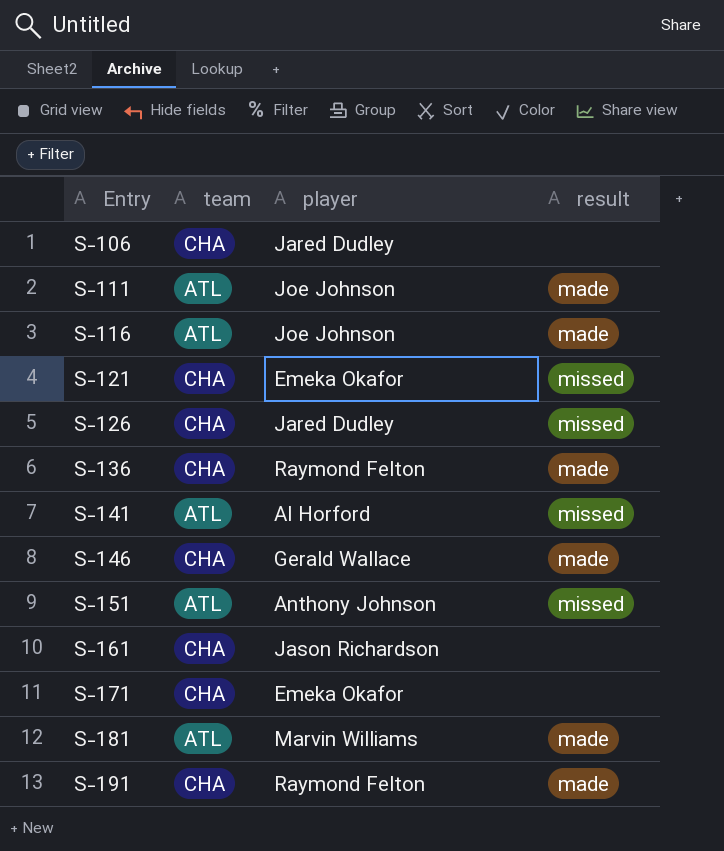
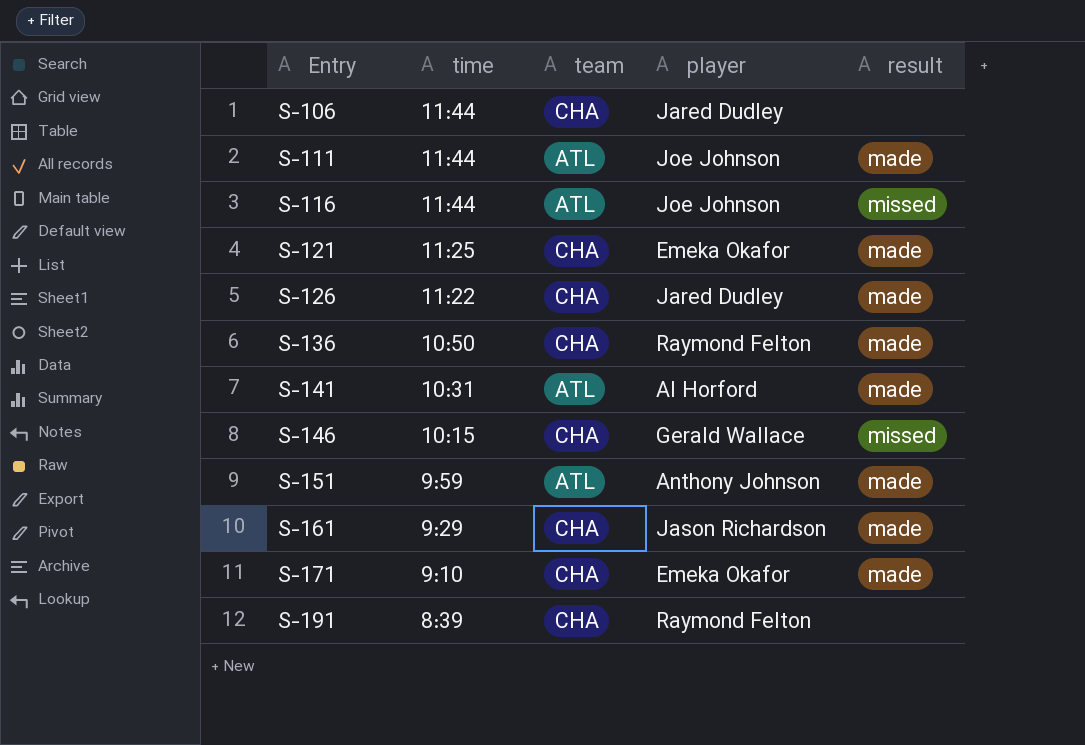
column time | position: none -> 2
row S-181: ATL | Marvin Williams | made -> none
S-116 | result: made -> missed
S-121 | result: missed -> made
S-126 | result: missed -> made
S-141 | result: missed -> made
S-146 | result: made -> missed
S-151 | result: missed -> made
S-161 | result: none -> made
S-171 | result: none -> made
S-191 | result: made -> none

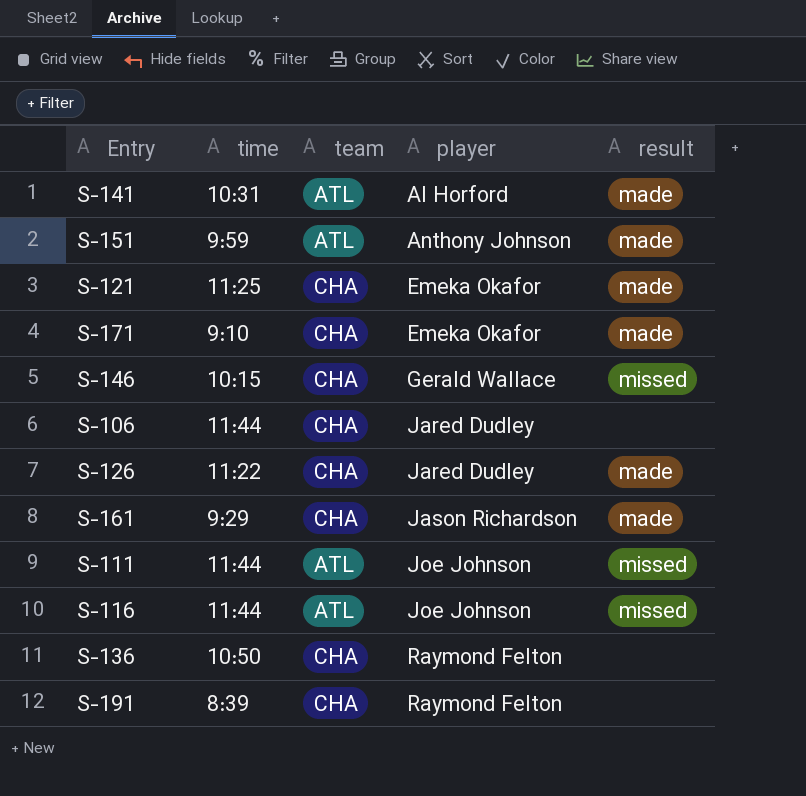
row order: Entry ascending -> player ascending
S-111 | result: made -> missed
S-136 | result: made -> none

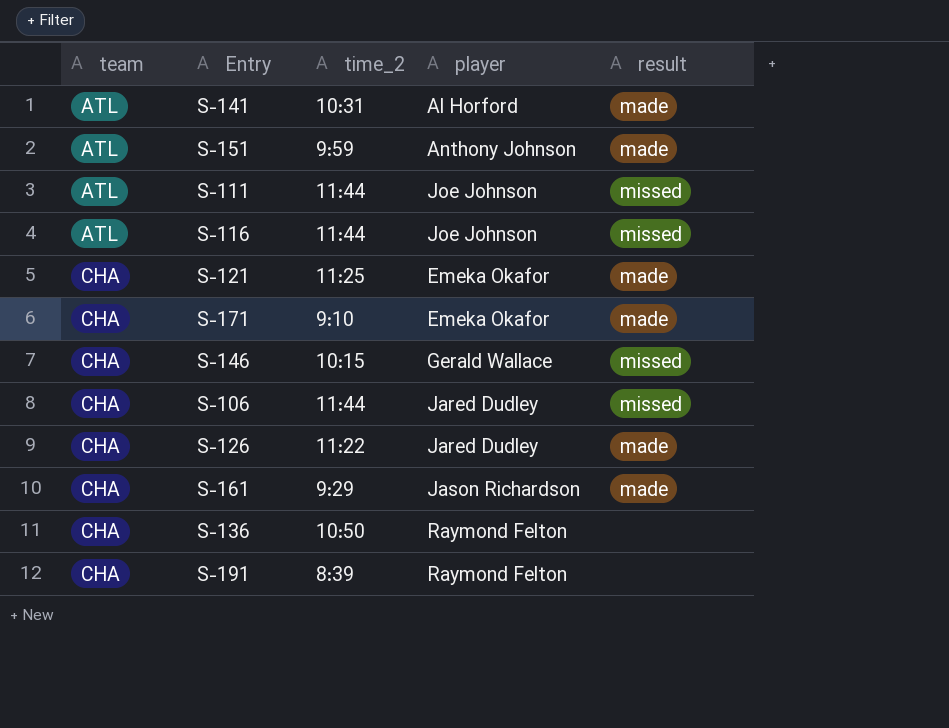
row order: player ascending -> team ascending
column team | position: 3 -> 1
column name: time -> time_2
S-106 | result: none -> missed

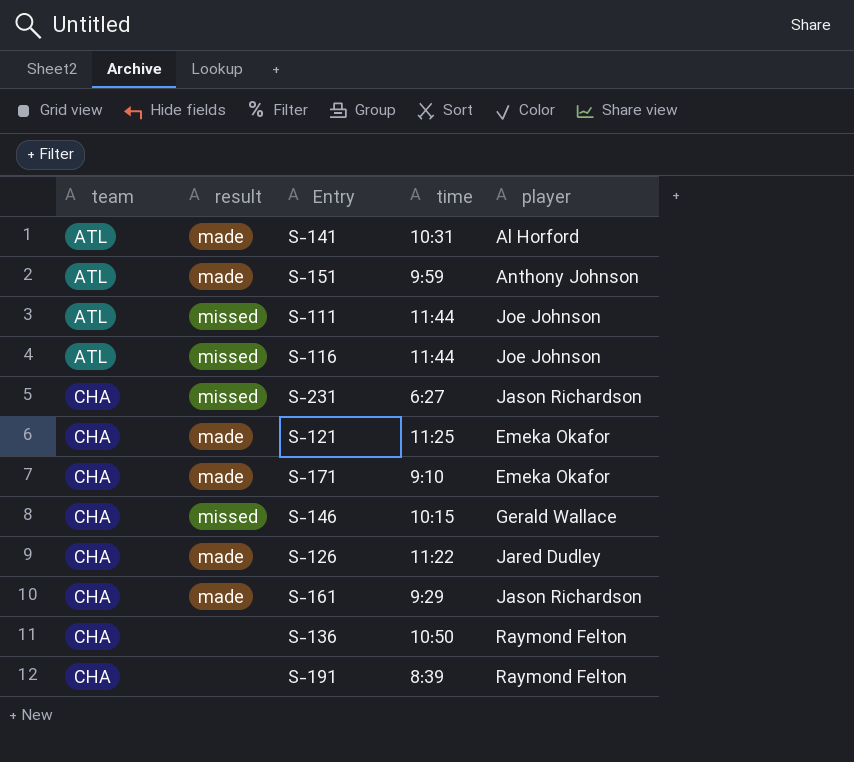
column result | position: 5 -> 2
column name: time_2 -> time
row S-106: CHA | 11:44 | Jared Dudley | missed -> none
row S-231: none -> CHA | missed | 6:27 | Jason Richardson

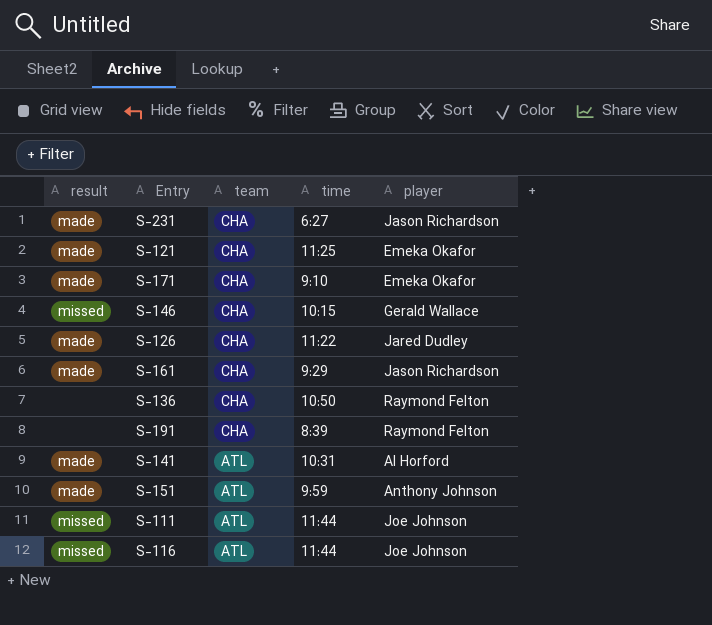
row order: team ascending -> team descending
column team | position: 1 -> 3
S-231 | result: missed -> made

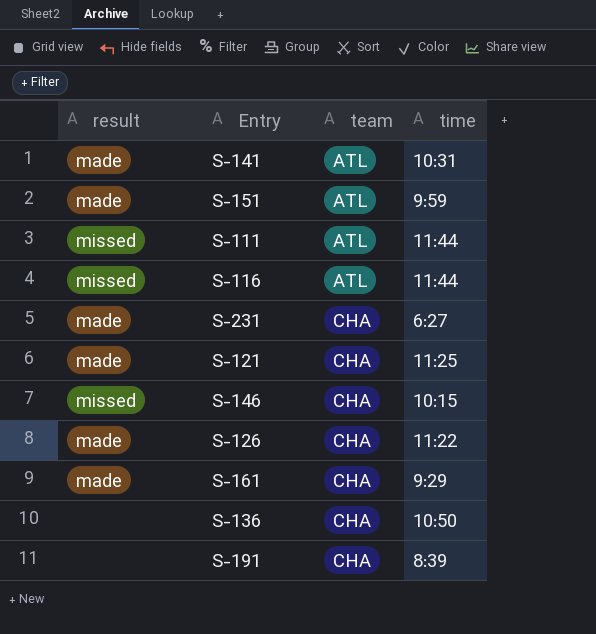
row order: team descending -> team ascending
column player | position: 5 -> none
row S-171: made | CHA | 9:10 | Emeka Okafor -> none

